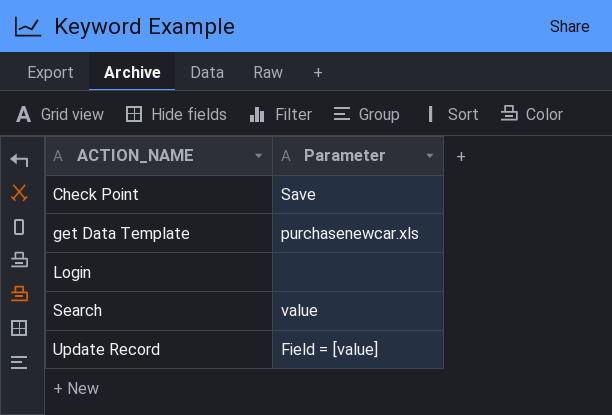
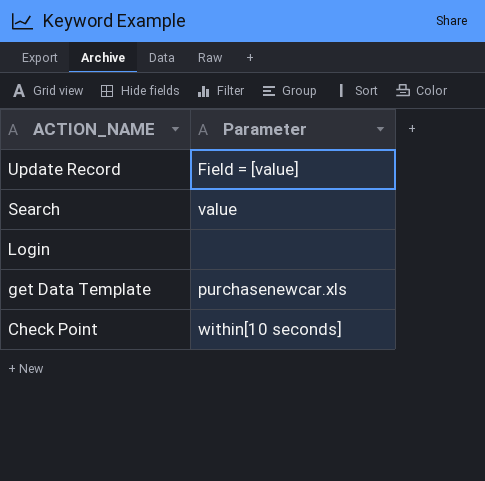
row order: ACTION_NAME ascending -> ACTION_NAME descending
Check Point | Parameter: Save -> within[10 seconds]

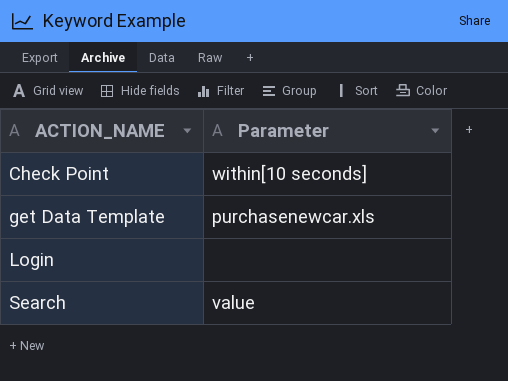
row order: ACTION_NAME descending -> ACTION_NAME ascending
row Update Record: Field = [value] -> none

